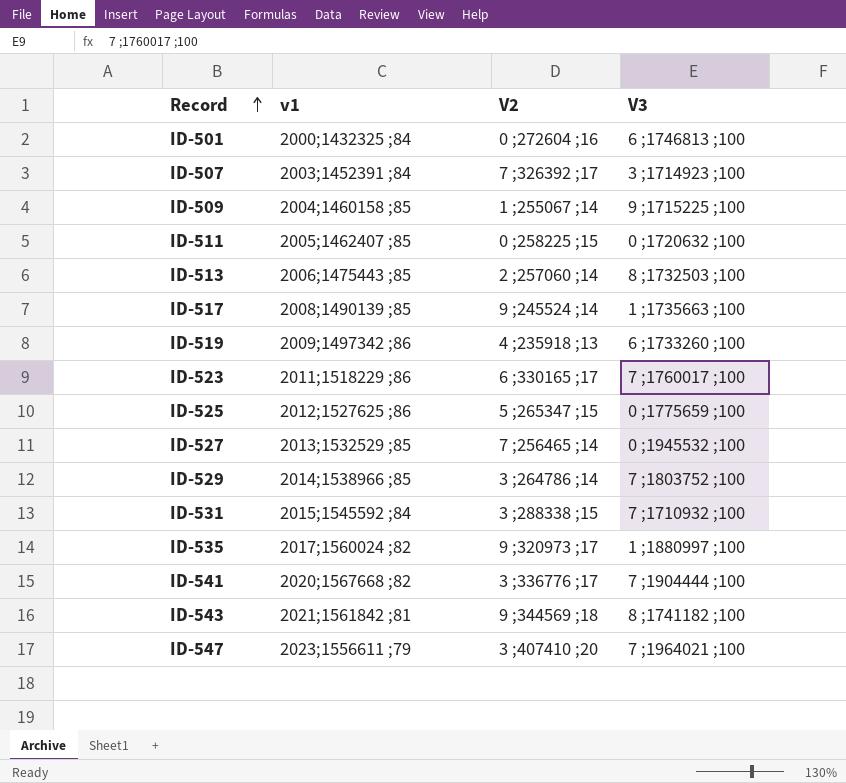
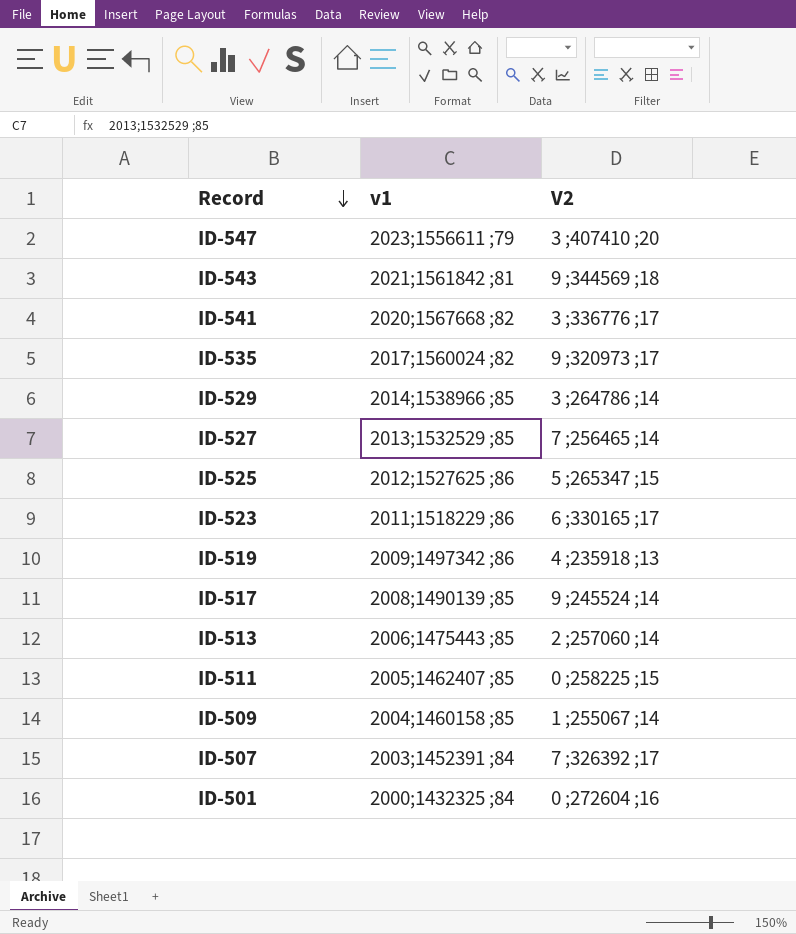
row order: Record ascending -> Record descending
column V3 | position: 4 -> none
row ID-531: 2015;1545592 ;84 | 3 ;288338 ;15 | 7 ;1710932 ;100 -> none

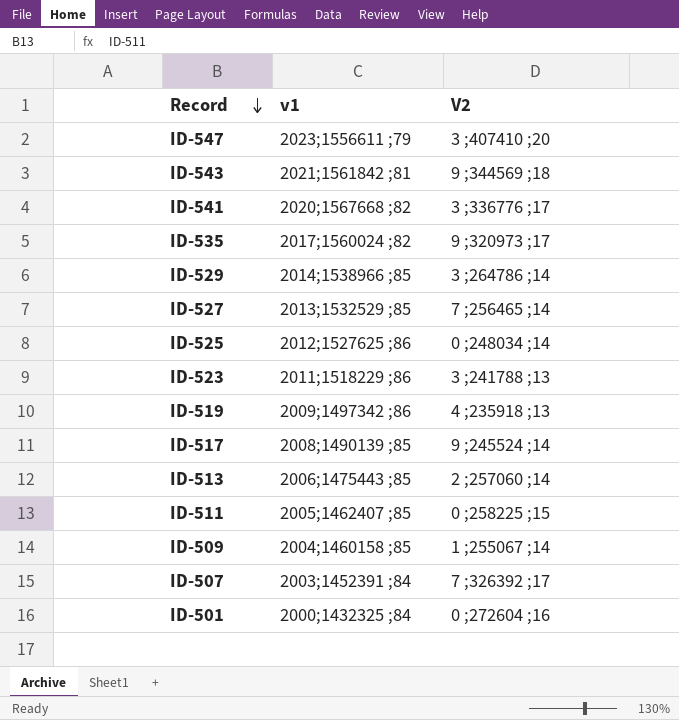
ID-525 | V2: 5 ;265347 ;15 -> 0 ;248034 ;14
ID-523 | V2: 6 ;330165 ;17 -> 3 ;241788 ;13

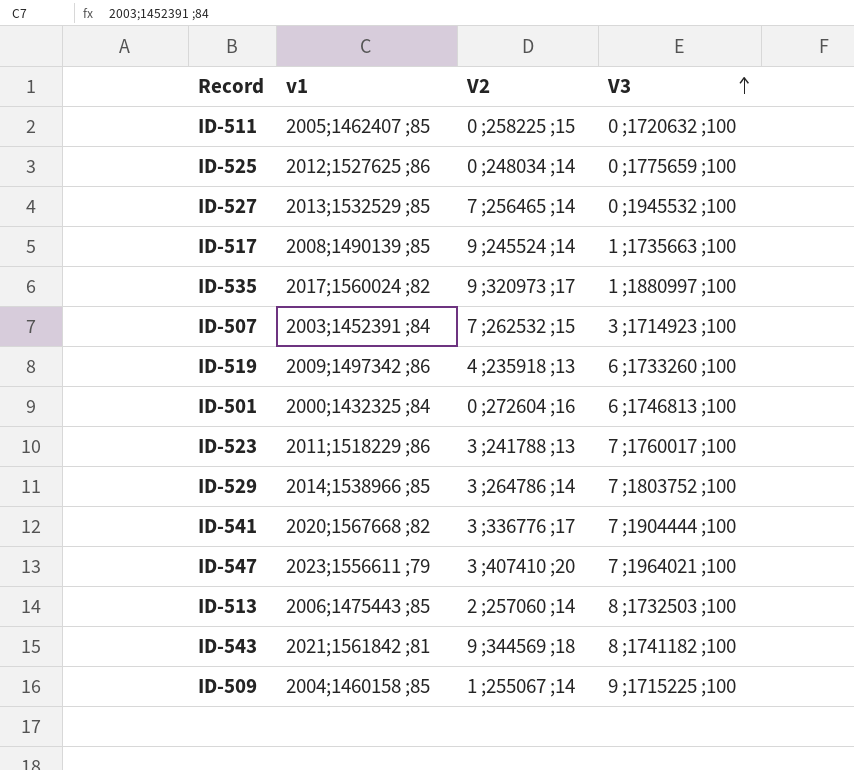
row order: Record descending -> V3 ascending
column V3 | position: none -> 4
ID-507 | V2: 7 ;326392 ;17 -> 7 ;262532 ;15

